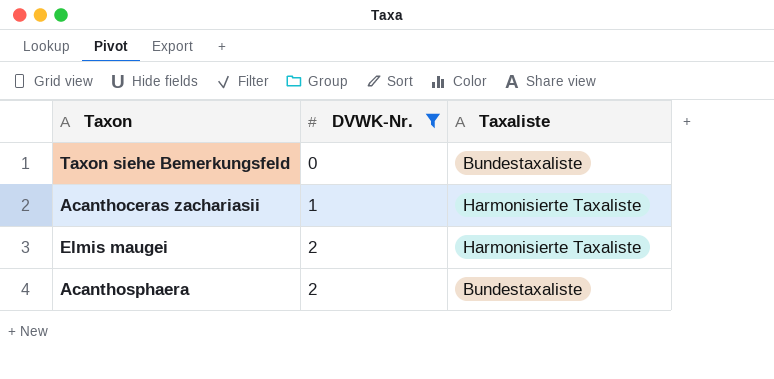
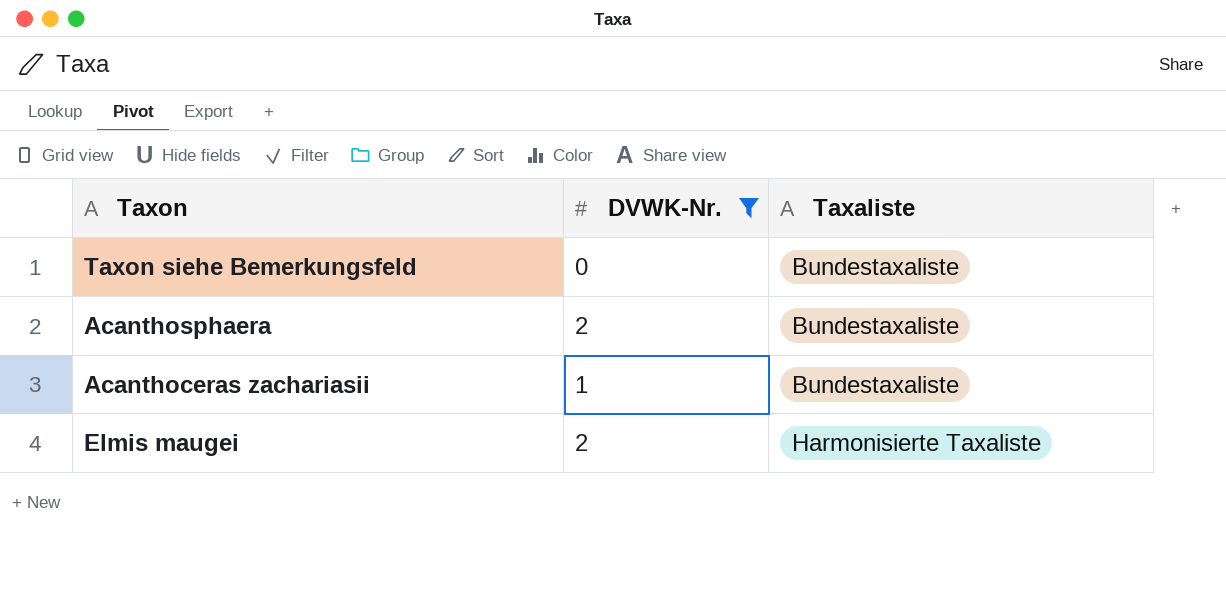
row order: DVWK-Nr. ascending -> Taxaliste ascending
Acanthoceras zachariasii | Taxaliste: Harmonisierte Taxaliste -> Bundestaxaliste

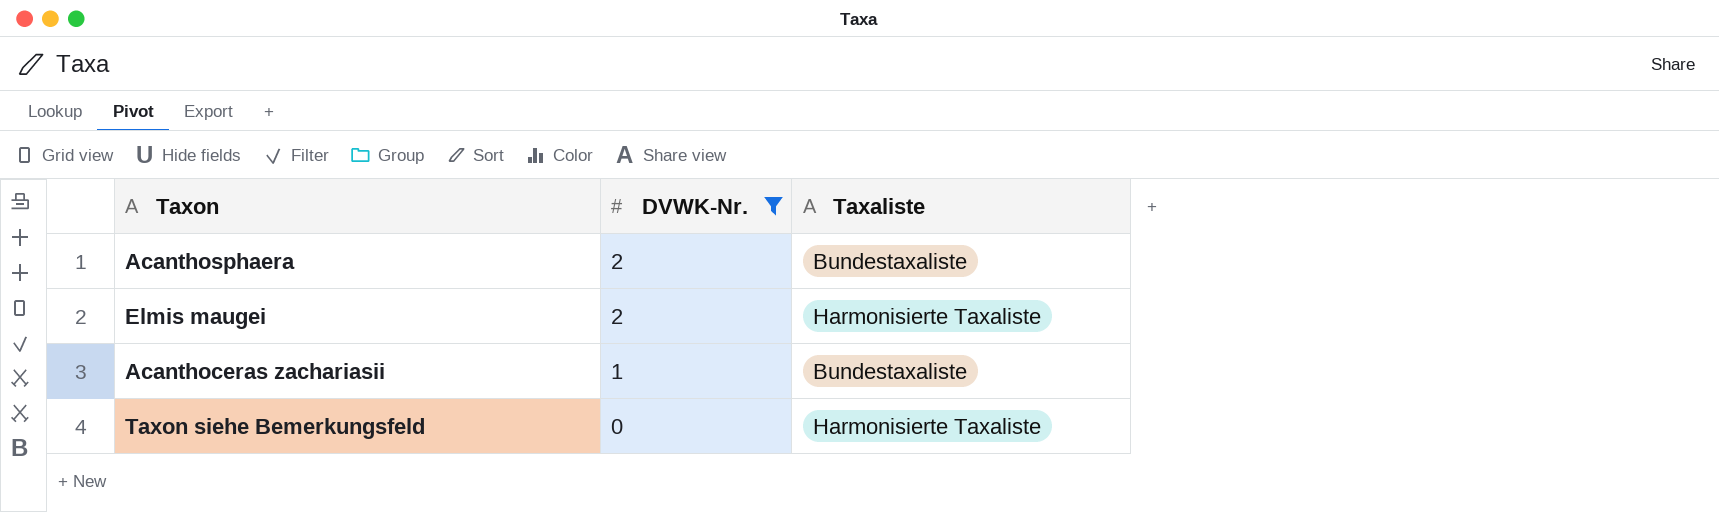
row order: Taxaliste ascending -> DVWK-Nr. descending
Taxon siehe Bemerkungsfeld | Taxaliste: Bundestaxaliste -> Harmonisierte Taxaliste

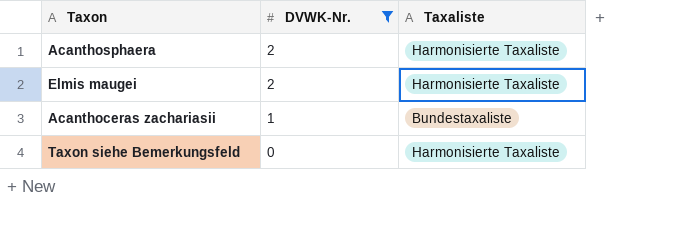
Acanthosphaera | Taxaliste: Bundestaxaliste -> Harmonisierte Taxaliste

